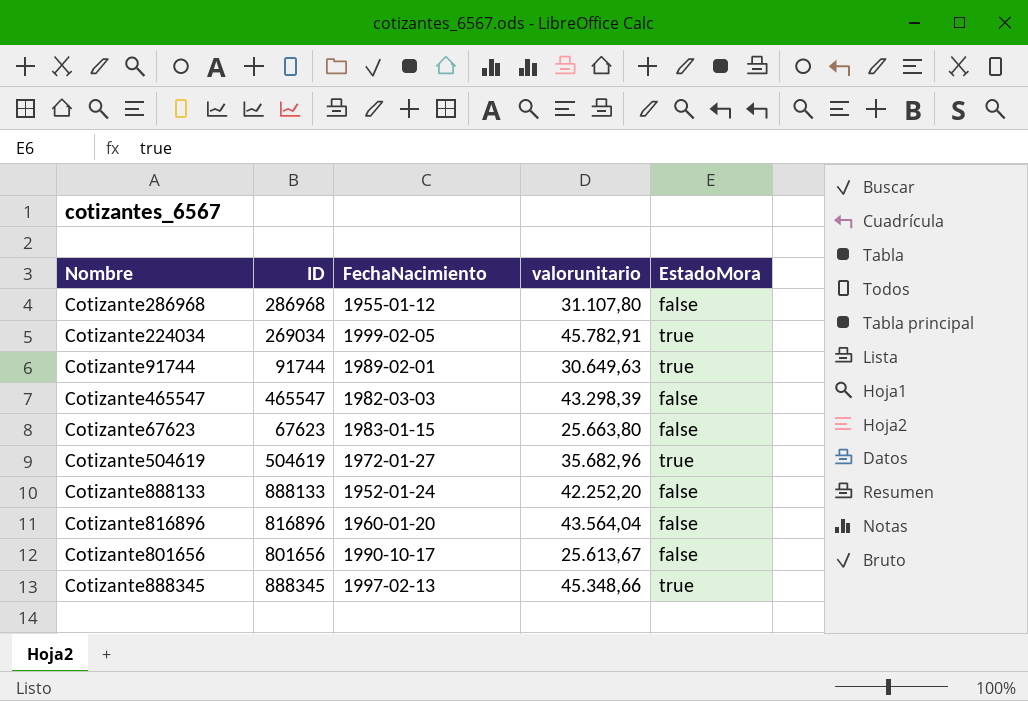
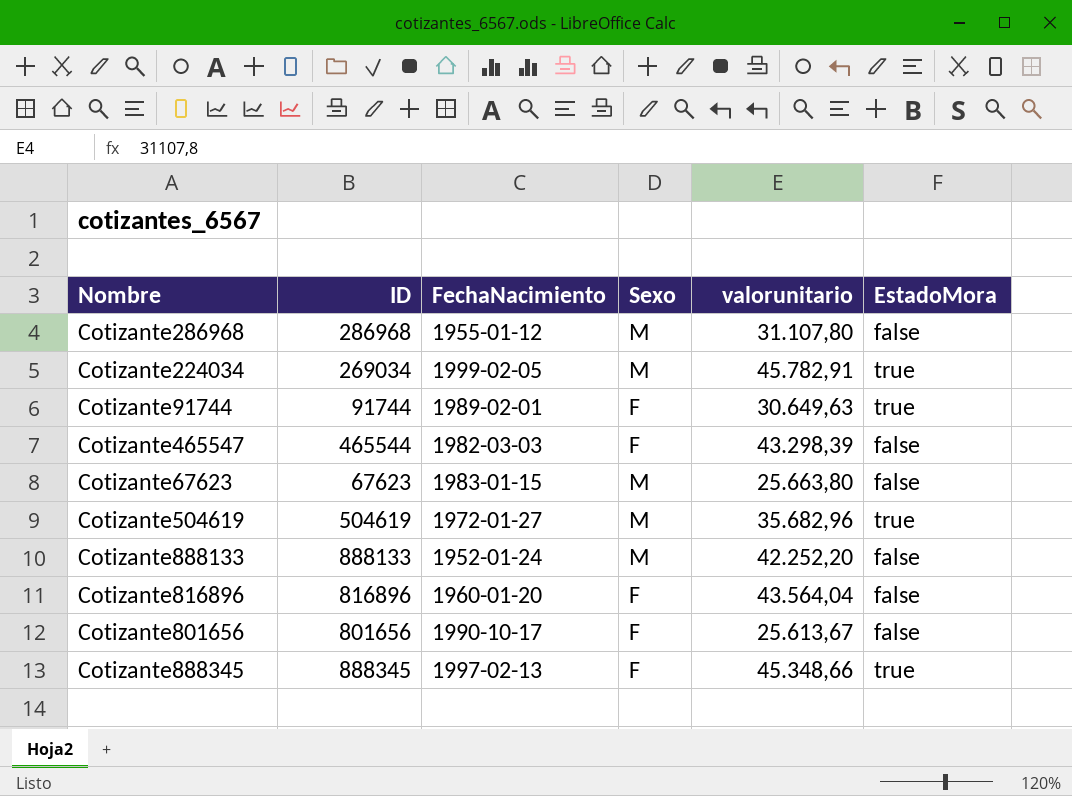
column Sexo | position: none -> 4
Cotizante465547 | ID: 465547 -> 465544

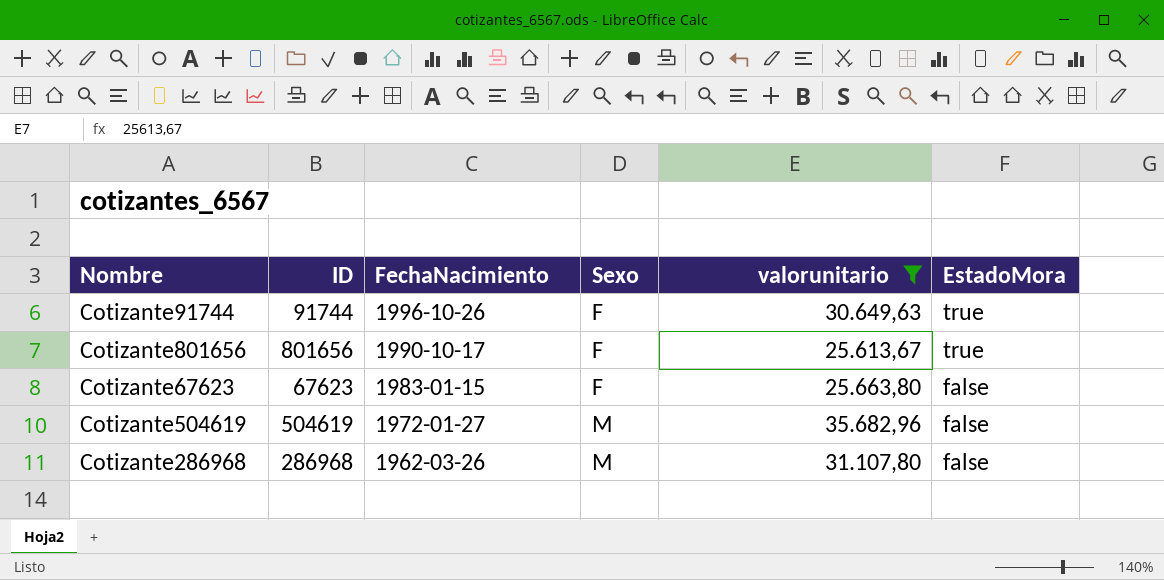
filter: none -> valorunitario <= 35.682,96
row order: none -> FechaNacimiento descending
Cotizante91744 | FechaNacimiento: 1989-02-01 -> 1996-10-26
Cotizante801656 | EstadoMora: false -> true
Cotizante67623 | Sexo: M -> F
Cotizante504619 | EstadoMora: true -> false
Cotizante286968 | FechaNacimiento: 1955-01-12 -> 1962-03-26

